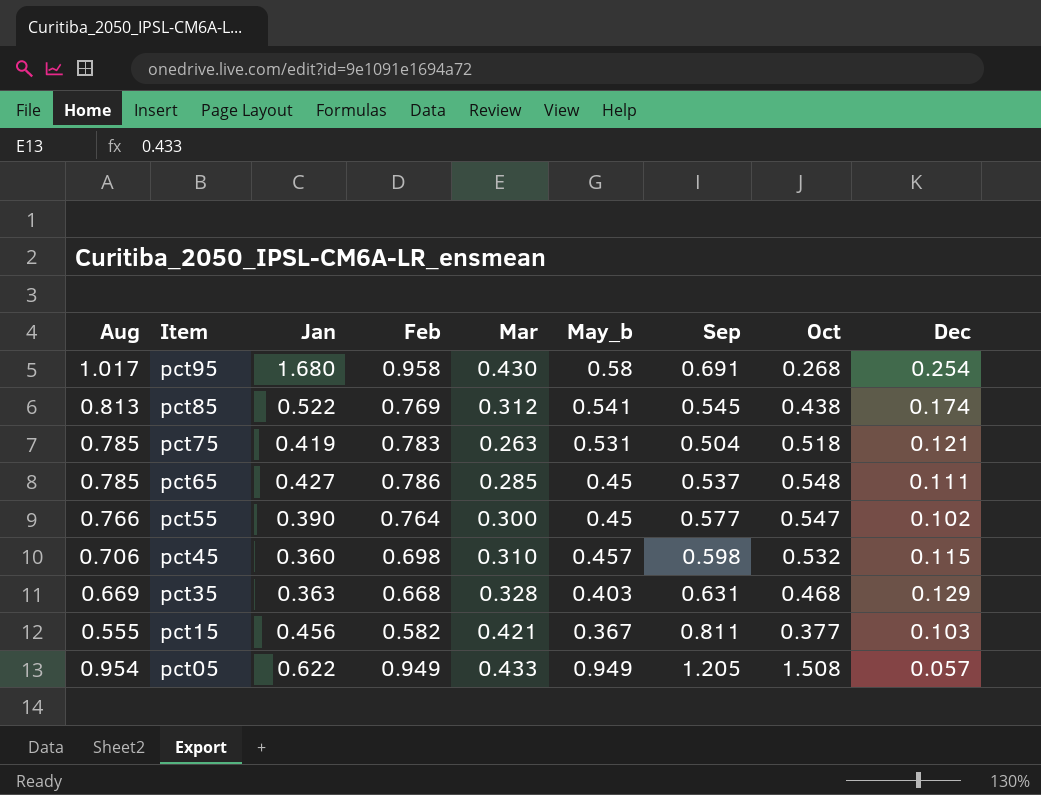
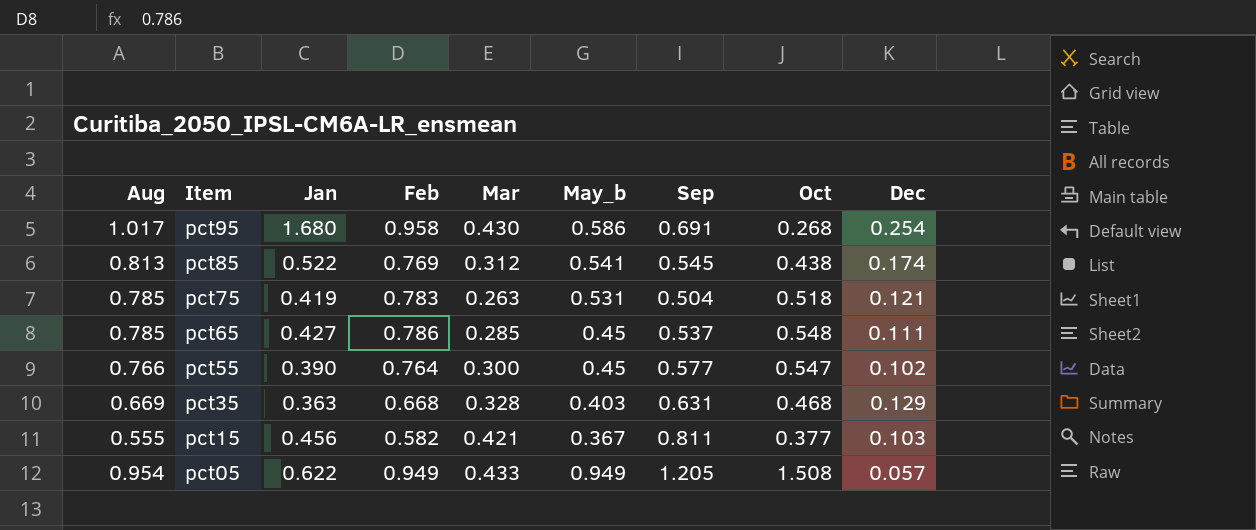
row pct45: 0.706 | 0.360 | 0.698 | 0.310 | 0.457 | 0.598 | 0.532 | 0.115 -> none
pct95 | May_b: 0.58 -> 0.586

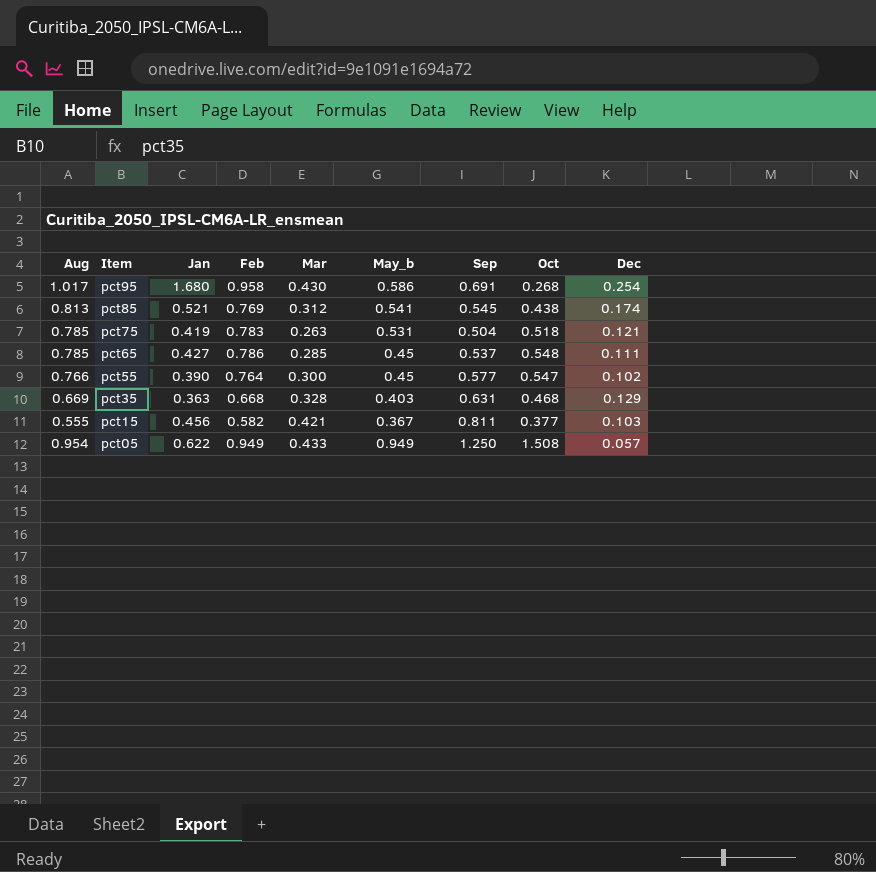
pct85 | Jan: 0.522 -> 0.521
pct05 | Sep: 1.205 -> 1.250

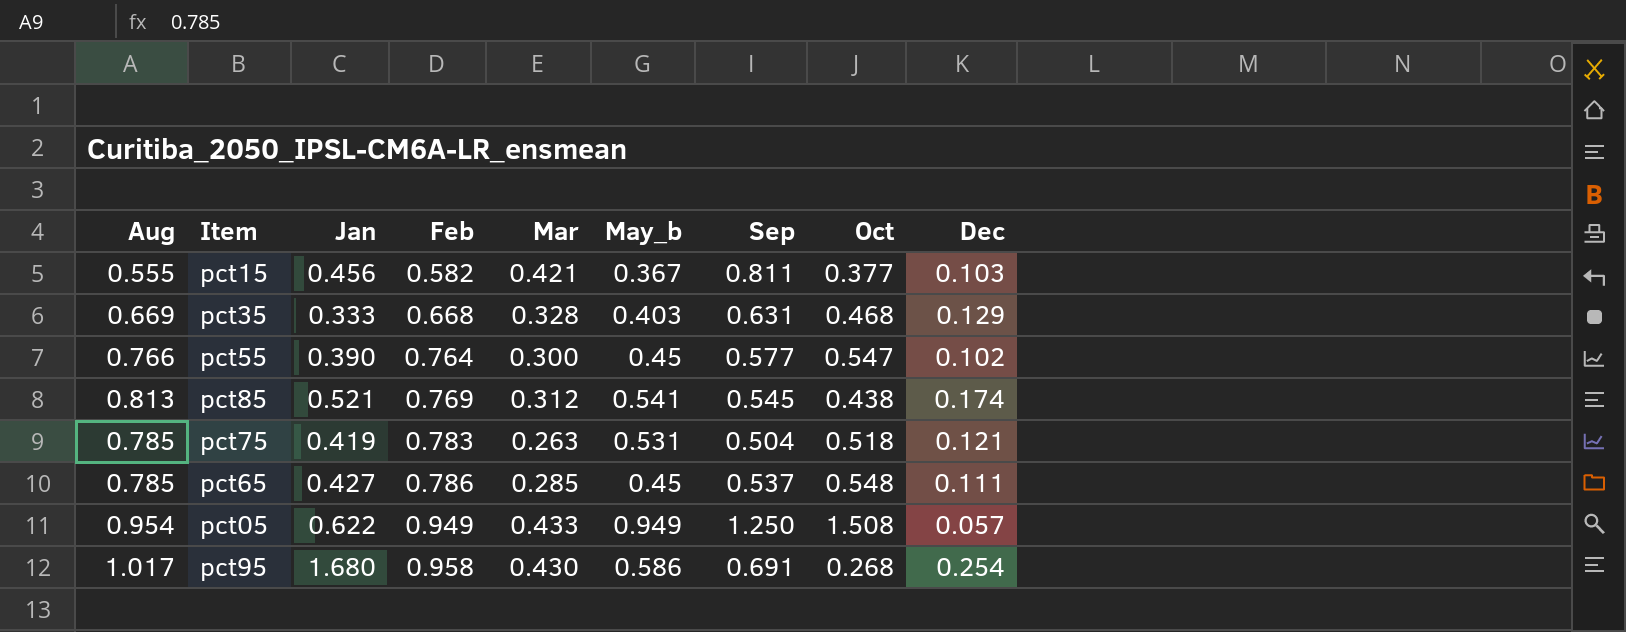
row order: Item descending -> Feb ascending
pct35 | Jan: 0.363 -> 0.333

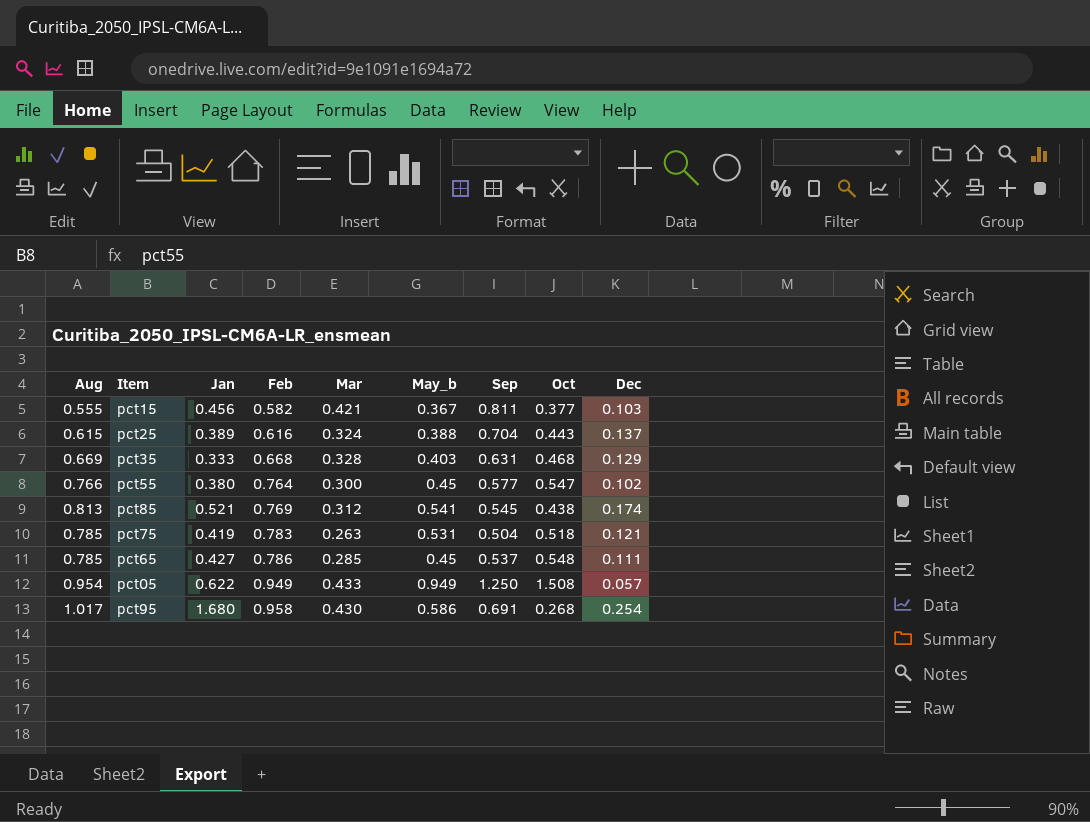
row pct25: none -> 0.615 | 0.389 | 0.616 | 0.324 | 0.388 | 0.704 | 0.443 | 0.137
pct55 | Jan: 0.390 -> 0.380

